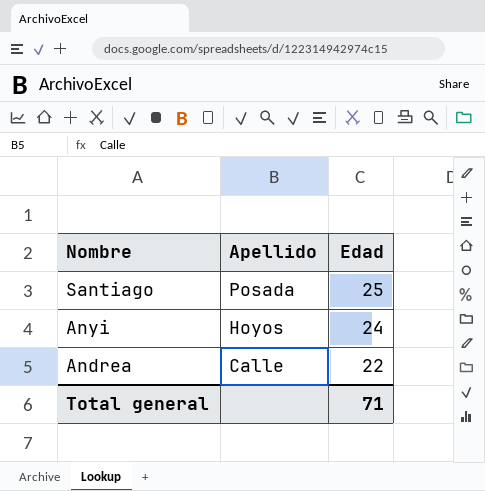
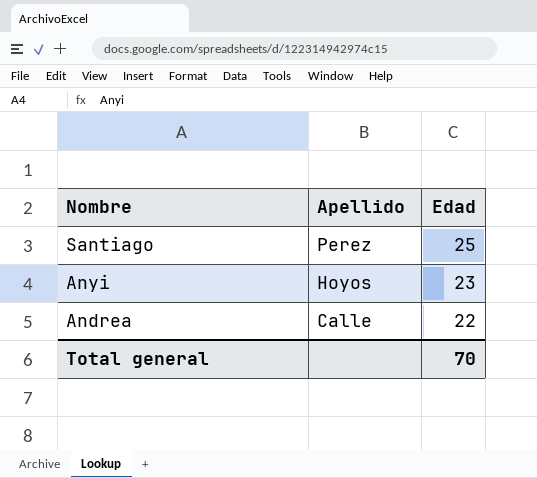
Santiago | Apellido: Posada -> Perez
Anyi | Edad: 24 -> 23
Total general | Edad: 71 -> 70

